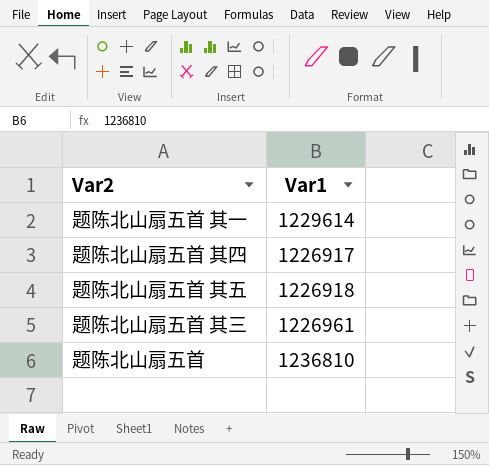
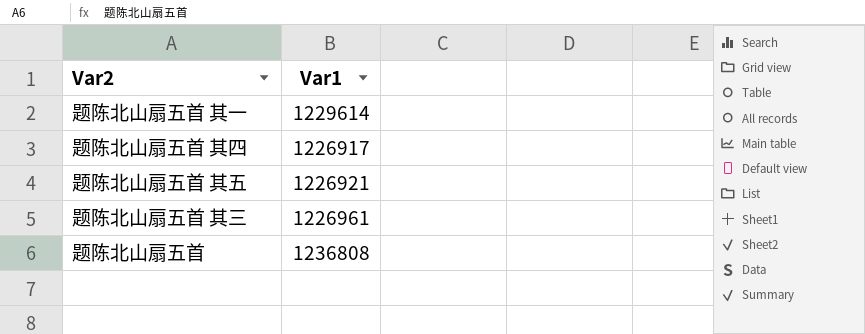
题陈北山扇五首 其五 | Var1: 1226918 -> 1226921
题陈北山扇五首 | Var1: 1236810 -> 1236808

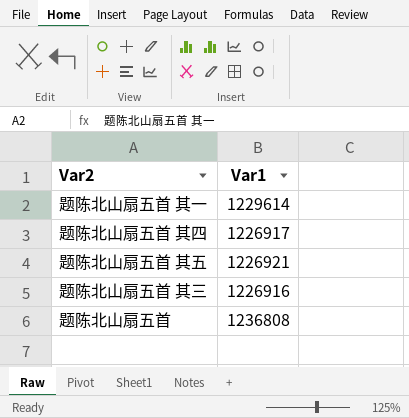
题陈北山扇五首 其三 | Var1: 1226961 -> 1226916

